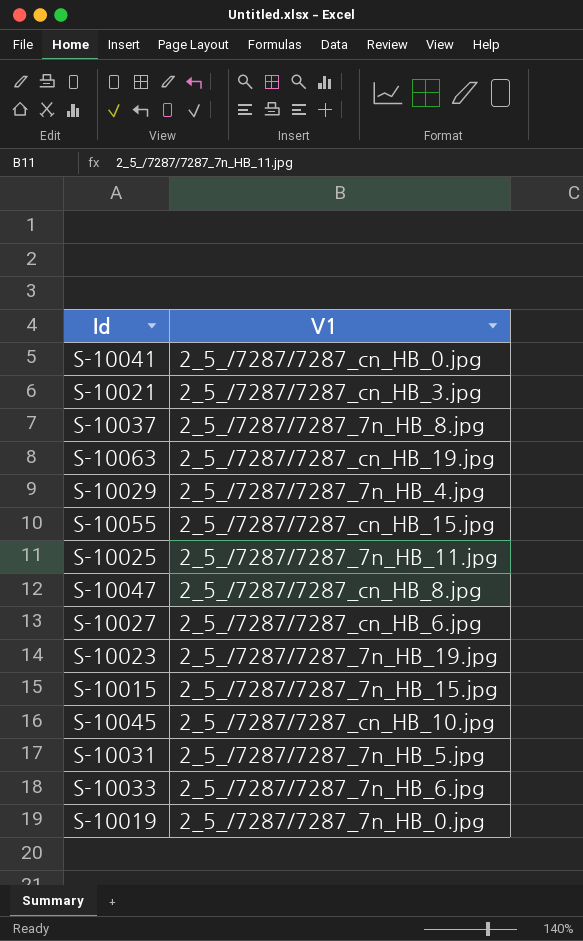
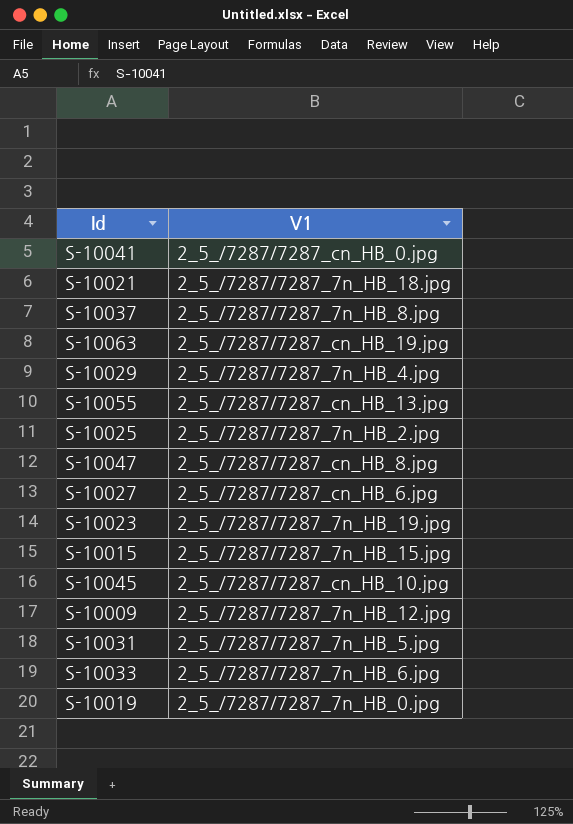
S-10021 | V1: 2_5_/7287/7287_cn_HB_3.jpg -> 2_5_/7287/7287_7n_HB_18.jpg
S-10055 | V1: 2_5_/7287/7287_cn_HB_15.jpg -> 2_5_/7287/7287_cn_HB_13.jpg
S-10025 | V1: 2_5_/7287/7287_7n_HB_11.jpg -> 2_5_/7287/7287_7n_HB_2.jpg
row S-10009: none -> 2_5_/7287/7287_7n_HB_12.jpg

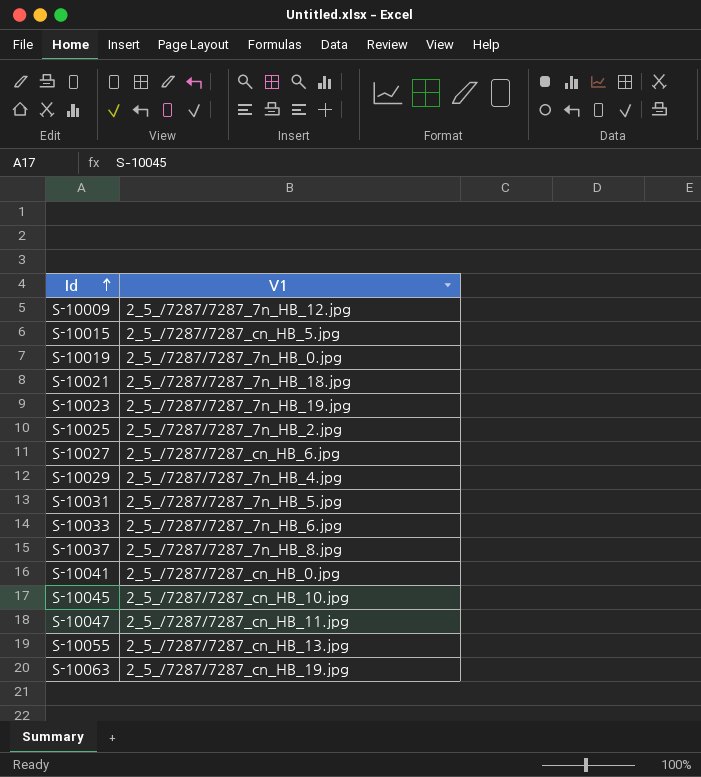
row order: none -> Id ascending
S-10015 | V1: 2_5_/7287/7287_7n_HB_15.jpg -> 2_5_/7287/7287_cn_HB_5.jpg
S-10047 | V1: 2_5_/7287/7287_cn_HB_8.jpg -> 2_5_/7287/7287_cn_HB_11.jpg

